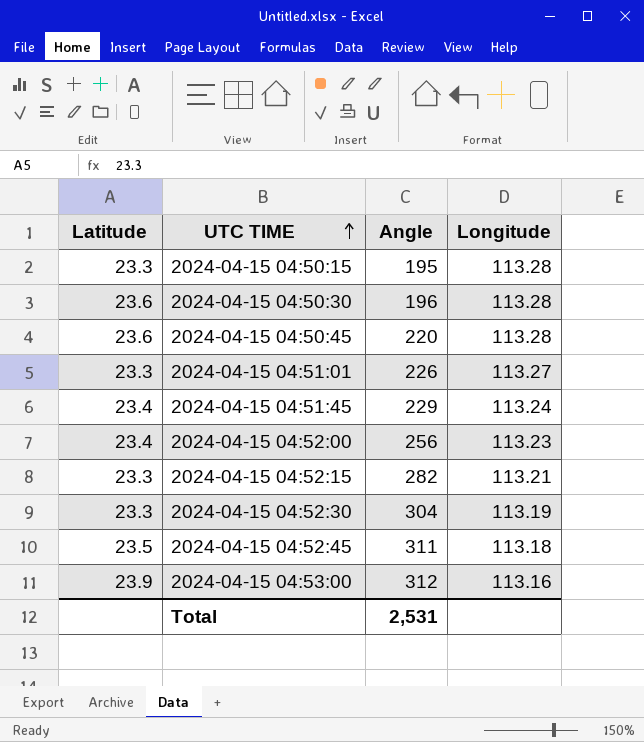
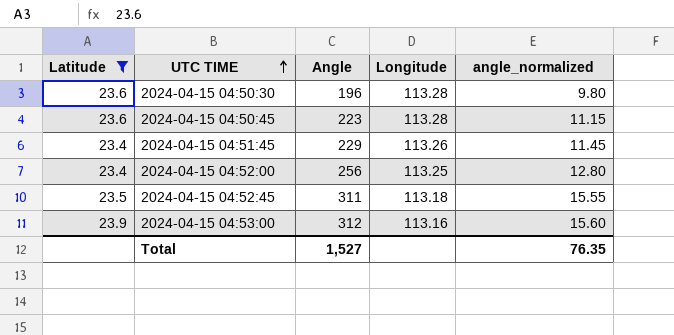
filter: none -> Latitude != 23.3
column angle_normalized | formula: none -> [Angle] * 0.05
2024-04-15 04:50:45 | Angle: 220 -> 223
2024-04-15 04:51:45 | Longitude: 113.24 -> 113.26
2024-04-15 04:52:00 | Longitude: 113.23 -> 113.25
Total | Angle: 2,531 -> 1,527

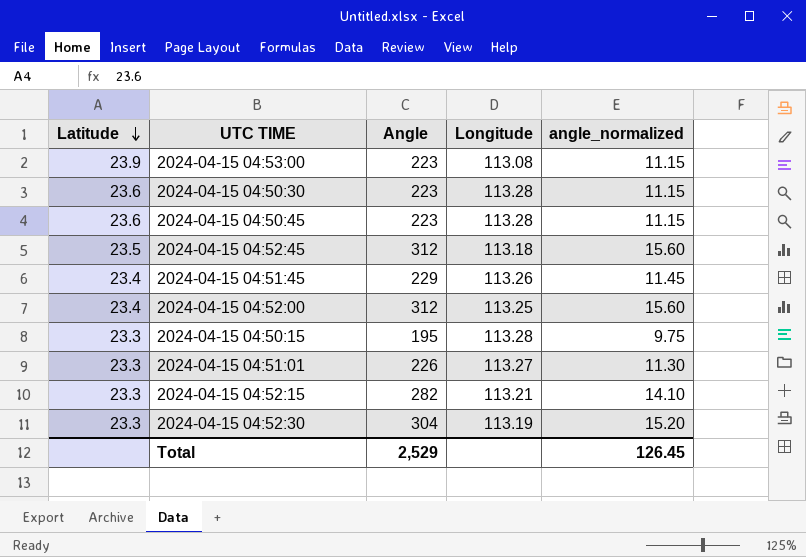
filter: Latitude != 23.3 -> none
row order: UTC TIME ascending -> Latitude descending
2024-04-15 04:53:00 | Angle: 312 -> 223
2024-04-15 04:53:00 | Longitude: 113.16 -> 113.08
2024-04-15 04:53:00 | angle_normalized: 15.60 -> 11.15
2024-04-15 04:50:30 | Angle: 196 -> 223
2024-04-15 04:50:30 | angle_normalized: 9.80 -> 11.15
2024-04-15 04:52:45 | Angle: 311 -> 312
2024-04-15 04:52:45 | angle_normalized: 15.55 -> 15.60
2024-04-15 04:52:00 | Angle: 256 -> 312
2024-04-15 04:52:00 | angle_normalized: 12.80 -> 15.60
Total | Angle: 1,527 -> 2,529
Total | angle_normalized: 76.35 -> 126.45

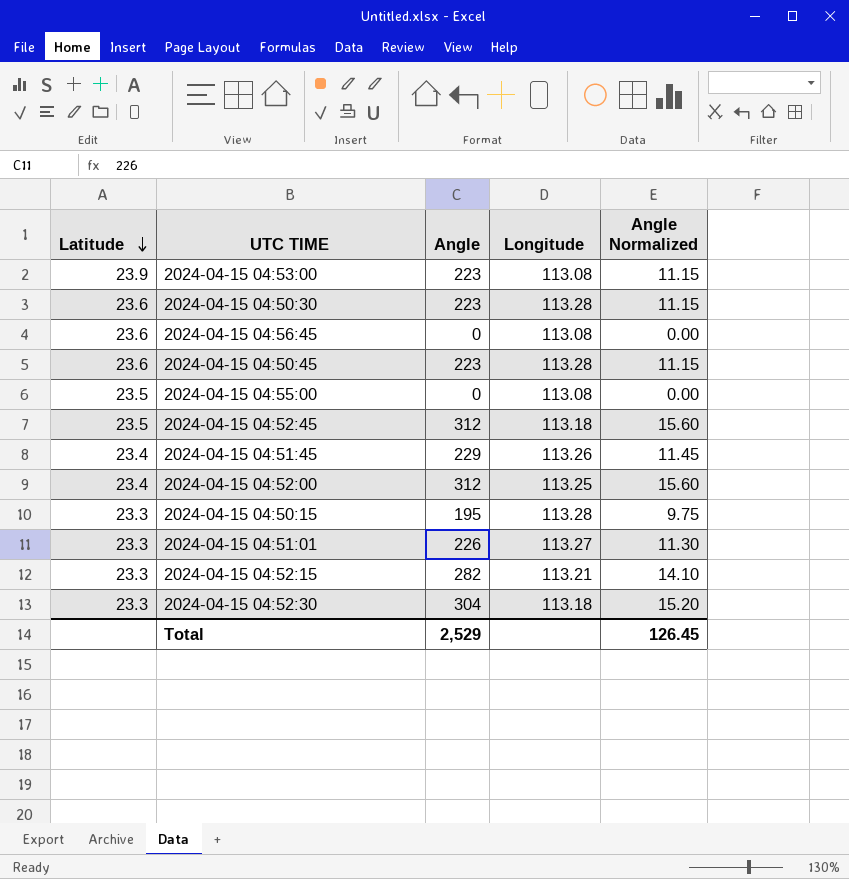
column name: angle_normalized -> Angle Normalized
row 2024-04-15 04:56:45: none -> 23.6 | 0 | 113.08 | 0.00
row 2024-04-15 04:55:00: none -> 23.5 | 0 | 113.08 | 0.00
2024-04-15 04:52:30 | Longitude: 113.19 -> 113.18

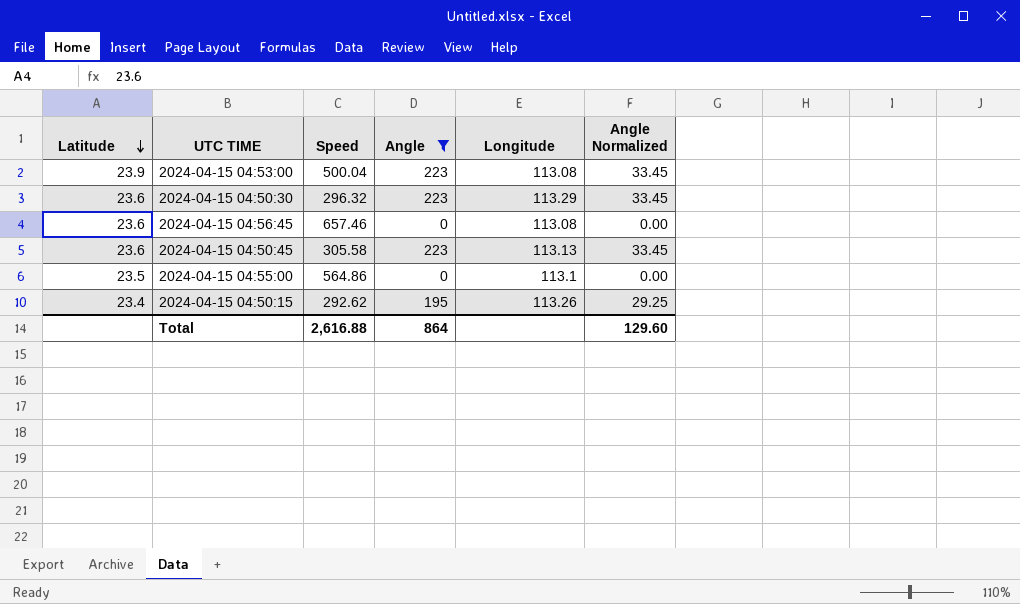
filter: none -> Angle <= 223
column Speed | position: none -> 3
column Angle Normalized | formula: [Angle] * 0.05 -> [Angle] * 0.15
2024-04-15 04:50:30 | Longitude: 113.28 -> 113.29
2024-04-15 04:50:45 | Longitude: 113.28 -> 113.13
2024-04-15 04:55:00 | Longitude: 113.08 -> 113.1
2024-04-15 04:50:15 | Latitude: 23.3 -> 23.4
2024-04-15 04:50:15 | Longitude: 113.28 -> 113.26
Total | Angle: 2,529 -> 864
Total | Angle Normalized: 126.45 -> 129.60

